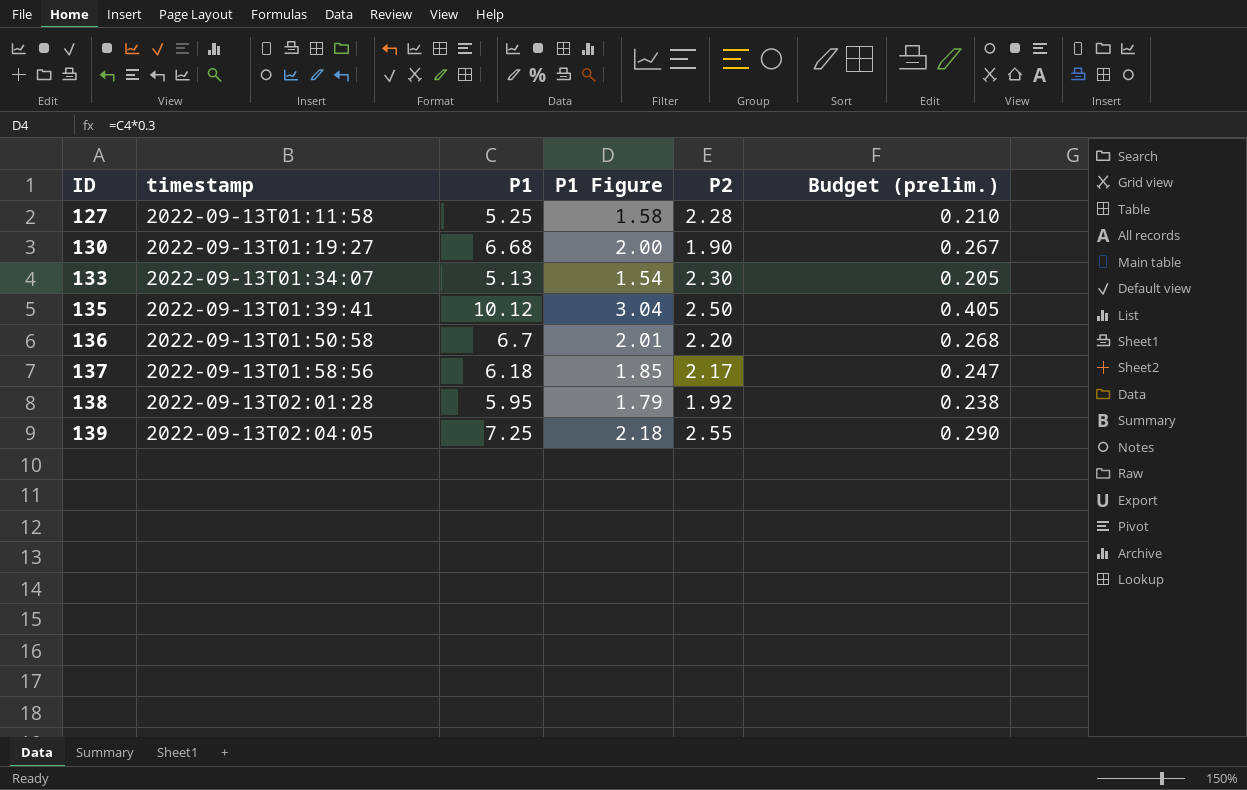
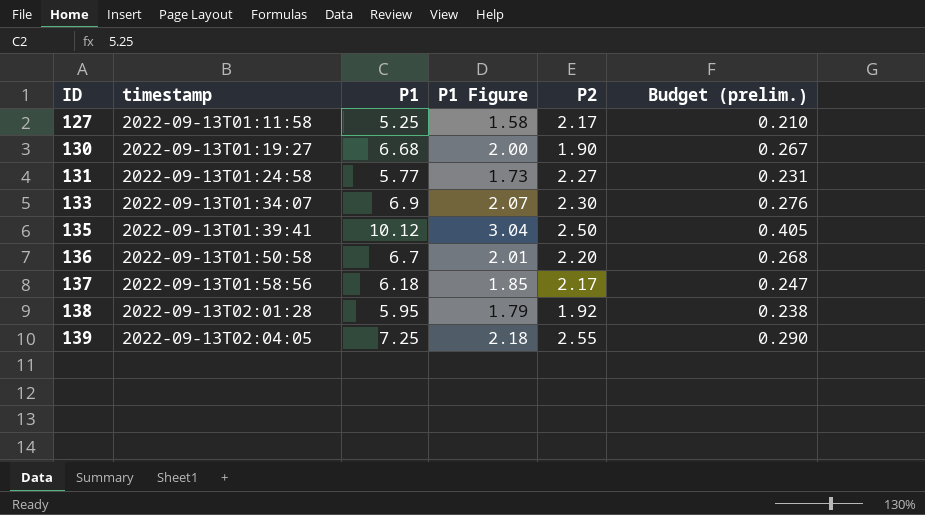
127 | P2: 2.28 -> 2.17
row 131: none -> 2022-09-13T01:24:58 | 5.77 | 1.73 | 2.27 | 0.231
133 | P1: 5.13 -> 6.9
133 | P1 Figure: 1.54 -> 2.07
133 | Budget (prelim.): 0.205 -> 0.276

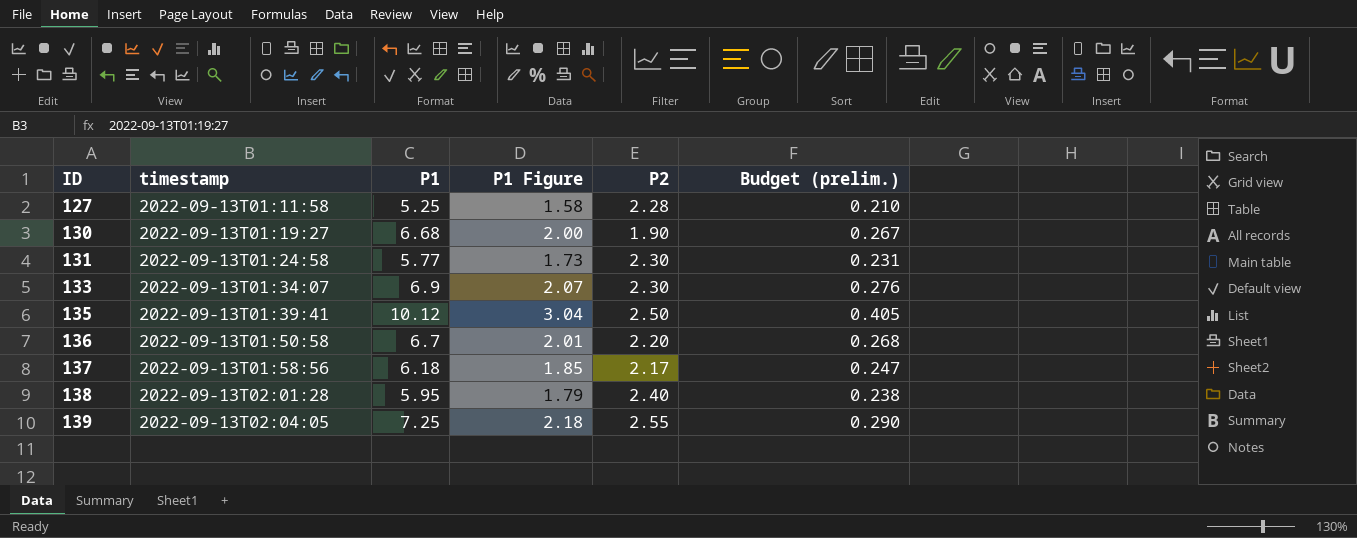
127 | P2: 2.17 -> 2.28
131 | P2: 2.27 -> 2.30
138 | P2: 1.92 -> 2.40

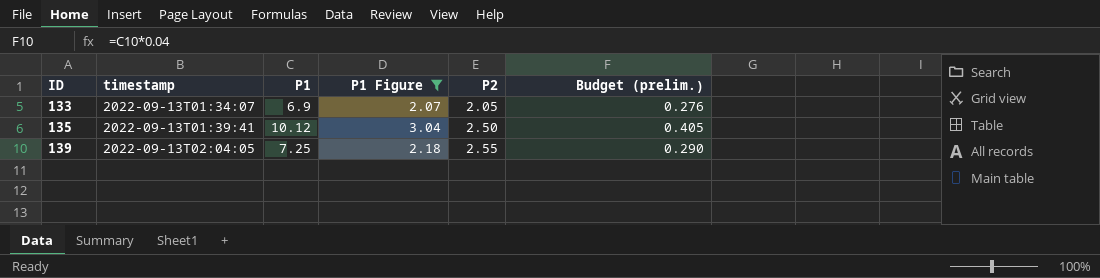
filter: none -> P1 Figure >= 2.07
133 | P2: 2.30 -> 2.05

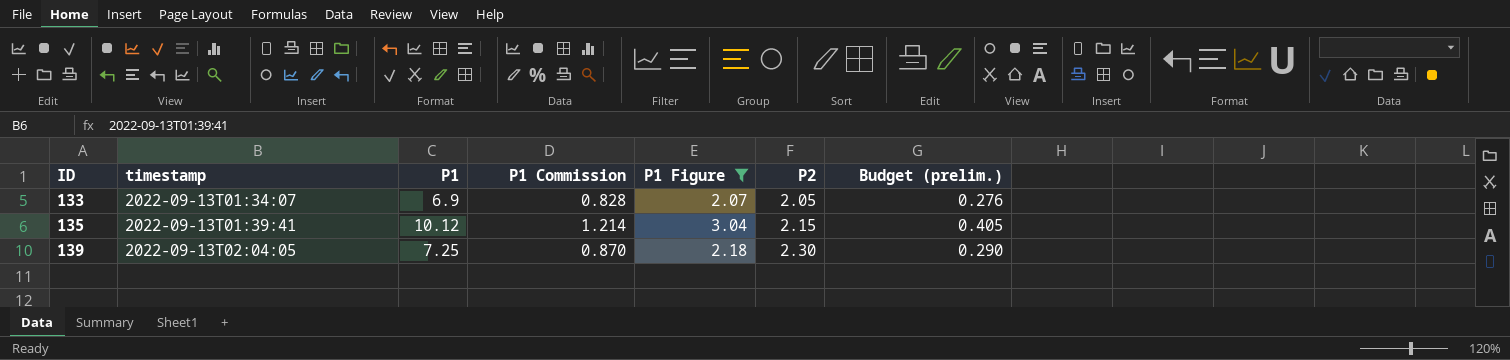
column P1 Commission | formula: none -> [P1] * 0.12
135 | P2: 2.50 -> 2.15
139 | P2: 2.55 -> 2.30

